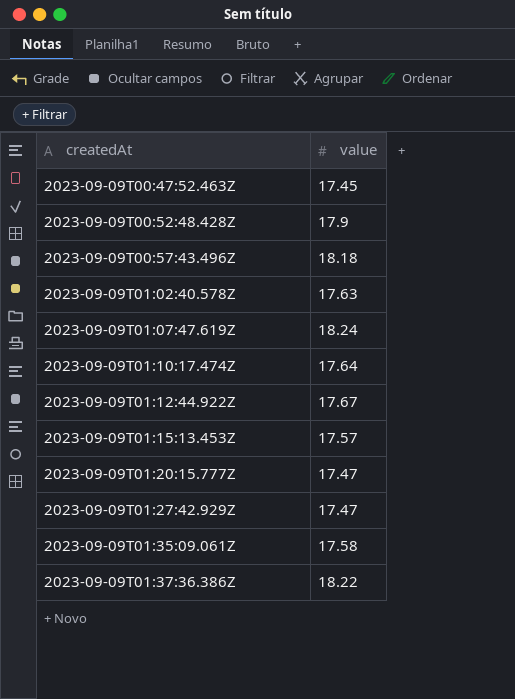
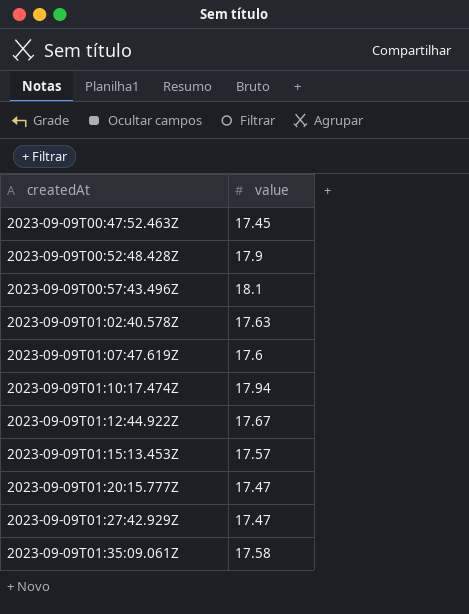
row 2023-09-09T01:37:36.386Z: 18.22 -> none
2023-09-09T00:57:43.496Z | value: 18.18 -> 18.1
2023-09-09T01:07:47.619Z | value: 18.24 -> 17.6
2023-09-09T01:10:17.474Z | value: 17.64 -> 17.94

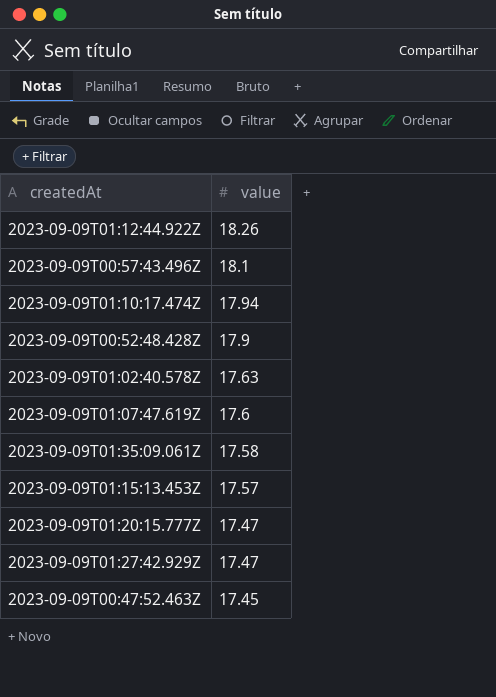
row order: createdAt ascending -> value descending
2023-09-09T01:12:44.922Z | value: 17.67 -> 18.26

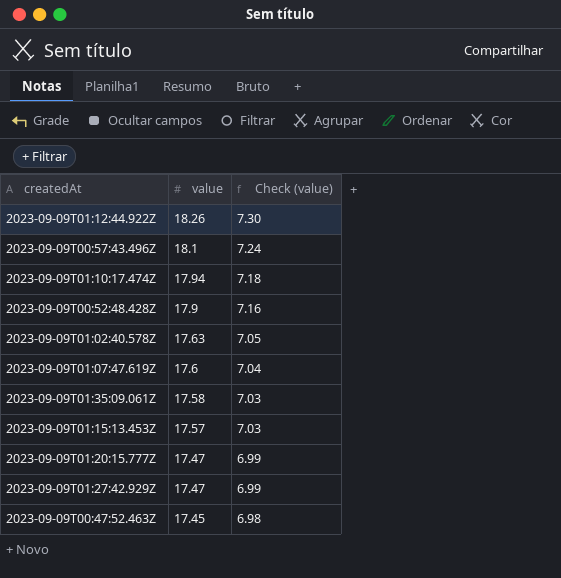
column Check (value) | formula: none -> [value] * 0.4

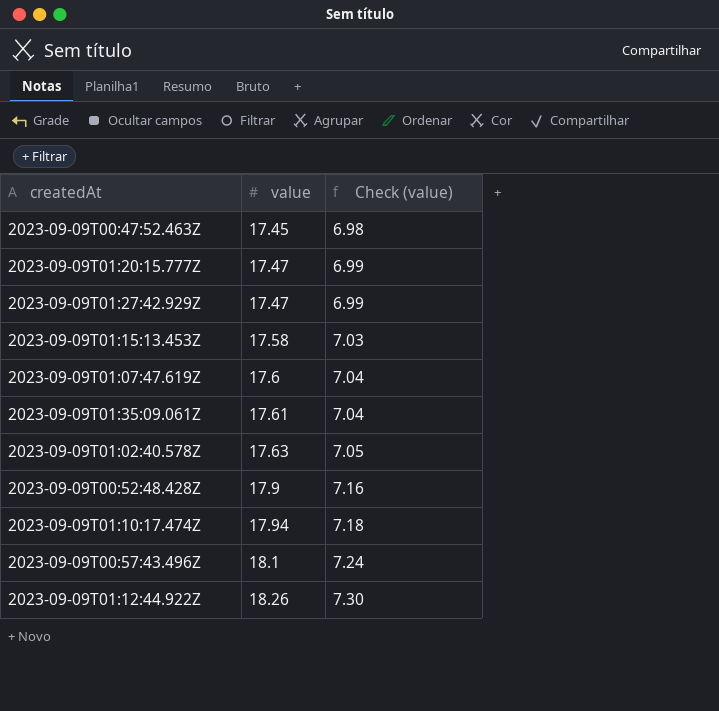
row order: value descending -> value ascending
2023-09-09T01:15:13.453Z | value: 17.57 -> 17.58
2023-09-09T01:35:09.061Z | value: 17.58 -> 17.61
2023-09-09T01:35:09.061Z | Check (value): 7.03 -> 7.04

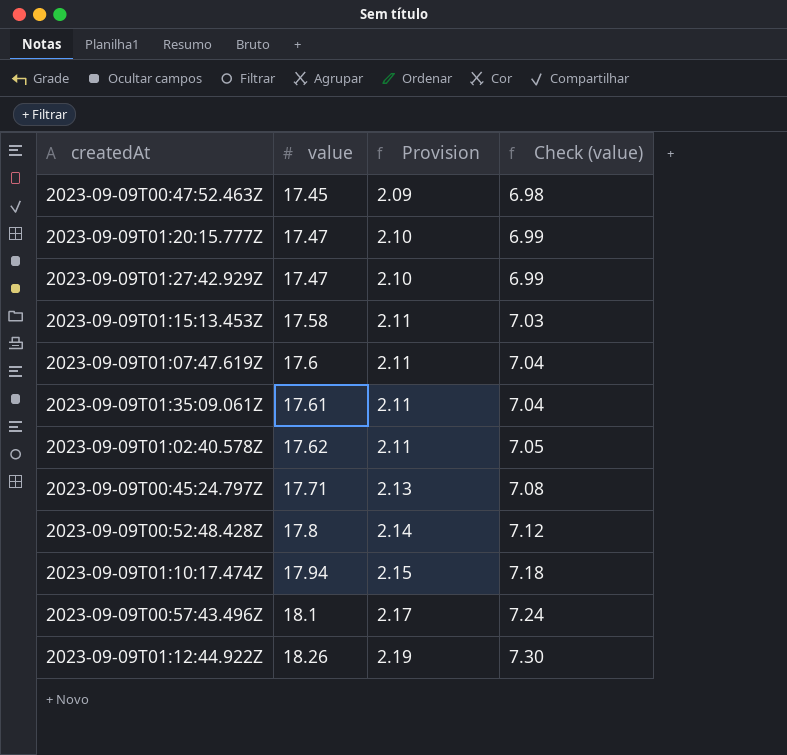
column Provision | formula: none -> [value] * 0.12
2023-09-09T01:02:40.578Z | value: 17.63 -> 17.62
row 2023-09-09T00:45:24.797Z: none -> 17.71 | 2.13 | 7.08
2023-09-09T00:52:48.428Z | value: 17.9 -> 17.8
2023-09-09T00:52:48.428Z | Check (value): 7.16 -> 7.12

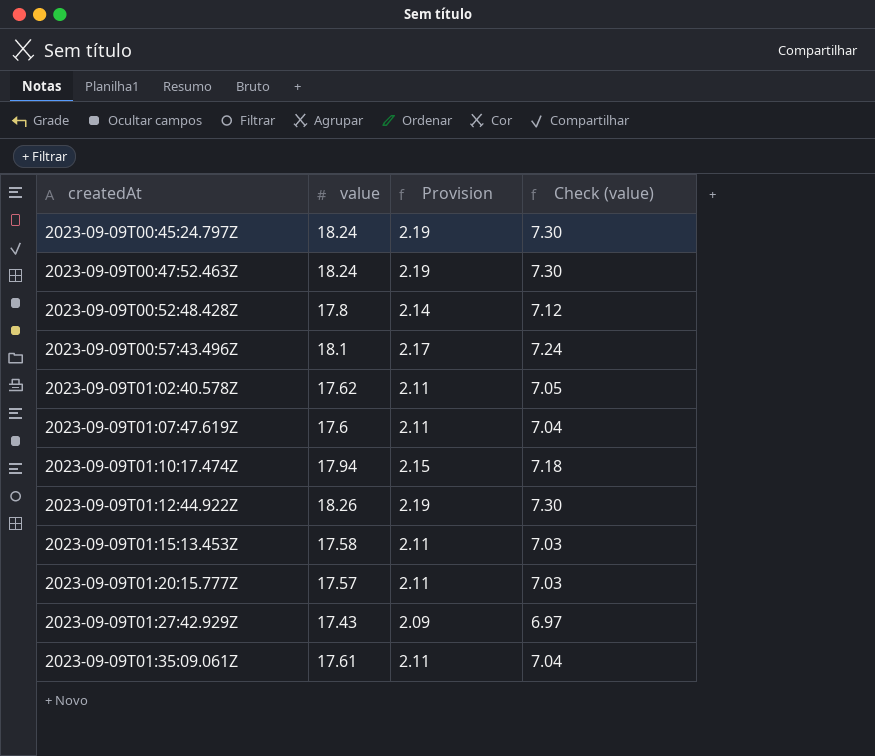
row order: value ascending -> createdAt ascending
2023-09-09T00:45:24.797Z | value: 17.71 -> 18.24
2023-09-09T00:45:24.797Z | Provision: 2.13 -> 2.19
2023-09-09T00:45:24.797Z | Check (value): 7.08 -> 7.30
2023-09-09T00:47:52.463Z | value: 17.45 -> 18.24
2023-09-09T00:47:52.463Z | Provision: 2.09 -> 2.19
2023-09-09T00:47:52.463Z | Check (value): 6.98 -> 7.30
2023-09-09T01:20:15.777Z | value: 17.47 -> 17.57
2023-09-09T01:20:15.777Z | Provision: 2.10 -> 2.11
2023-09-09T01:20:15.777Z | Check (value): 6.99 -> 7.03
2023-09-09T01:27:42.929Z | value: 17.47 -> 17.43
2023-09-09T01:27:42.929Z | Provision: 2.10 -> 2.09
2023-09-09T01:27:42.929Z | Check (value): 6.99 -> 6.97

